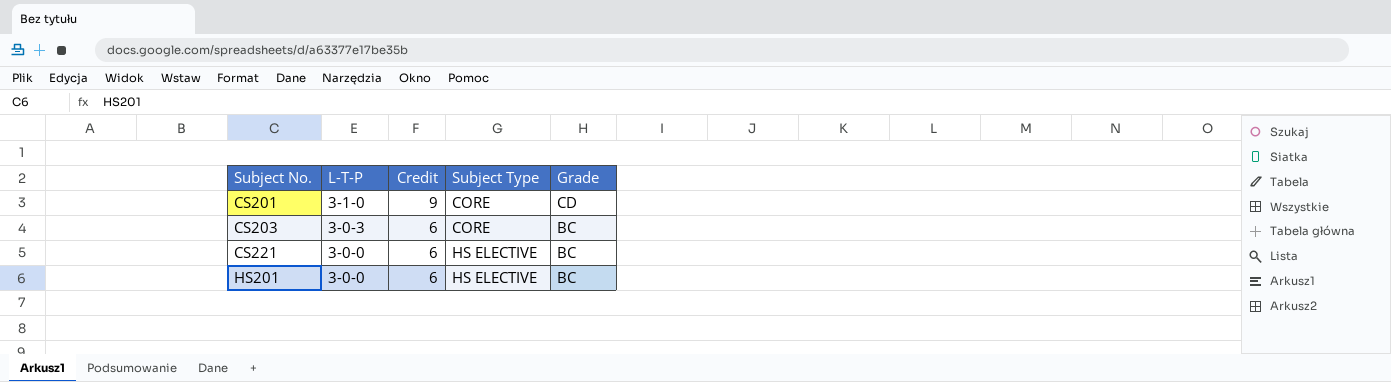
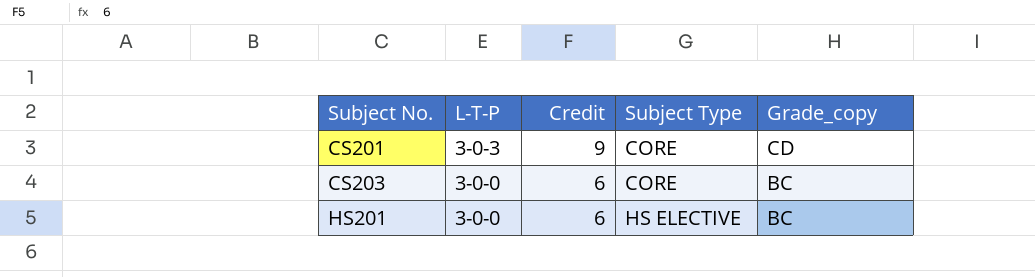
column name: Grade -> Grade_copy
row CS221: 3-0-0 | 6 | HS ELECTIVE | BC -> none
CS201 | L-T-P: 3-1-0 -> 3-0-3
CS203 | L-T-P: 3-0-3 -> 3-0-0

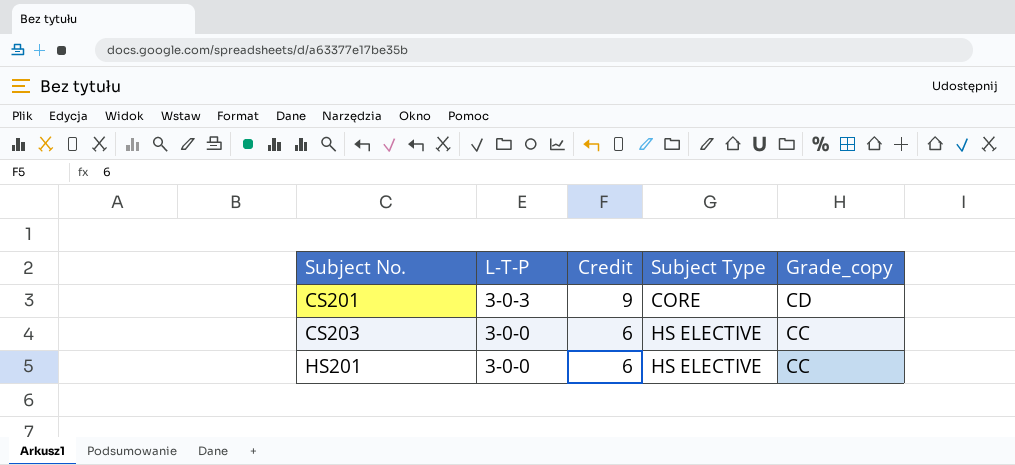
CS203 | Subject Type: CORE -> HS ELECTIVE
CS203 | Grade_copy: BC -> CC
HS201 | Grade_copy: BC -> CC

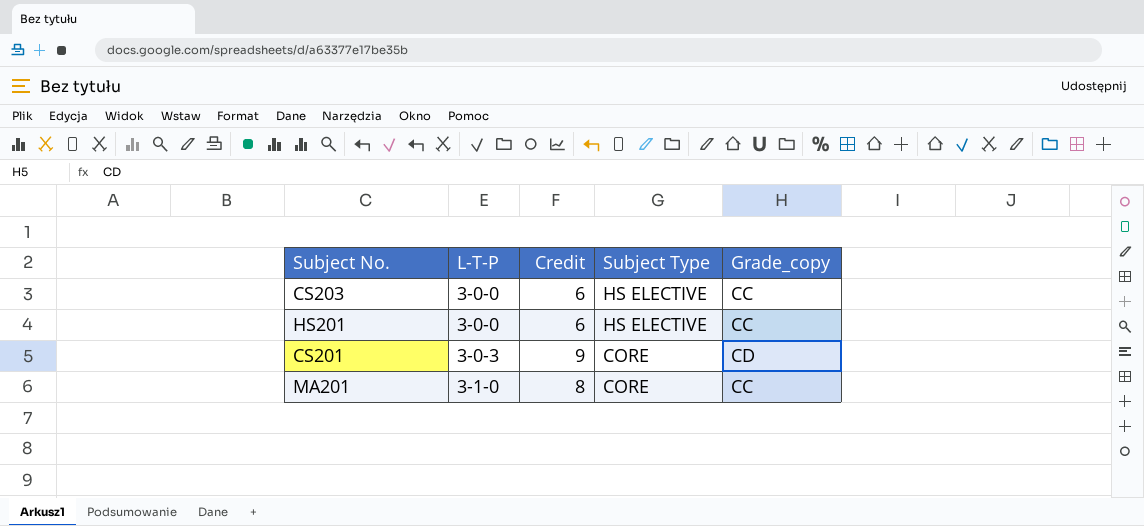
row order: Subject No. ascending -> L-T-P ascending
row MA201: none -> 3-1-0 | 8 | CORE | CC

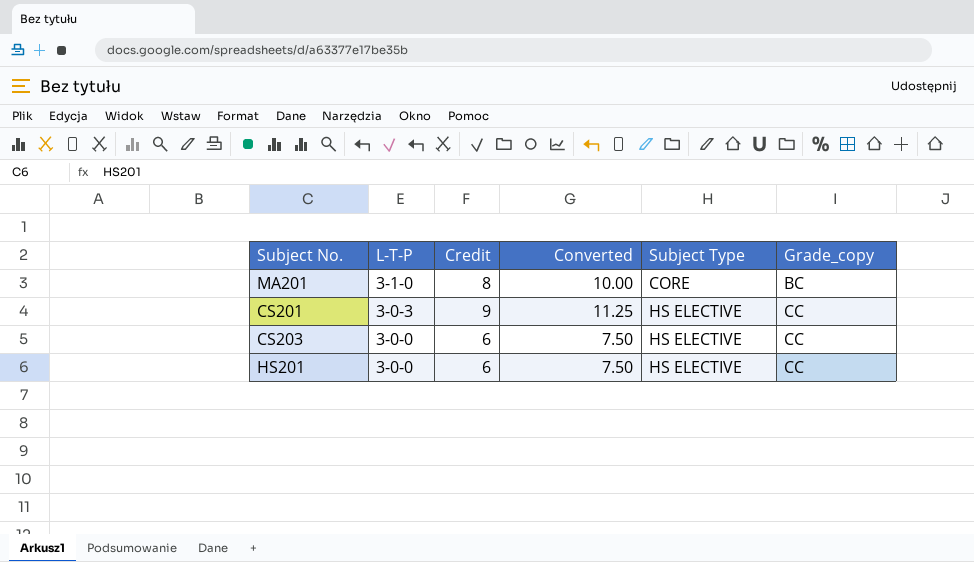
row order: L-T-P ascending -> L-T-P descending
column Converted | formula: none -> [Credit] * 1.25
MA201 | Grade_copy: CC -> BC
CS201 | Subject Type: CORE -> HS ELECTIVE
CS201 | Grade_copy: CD -> CC

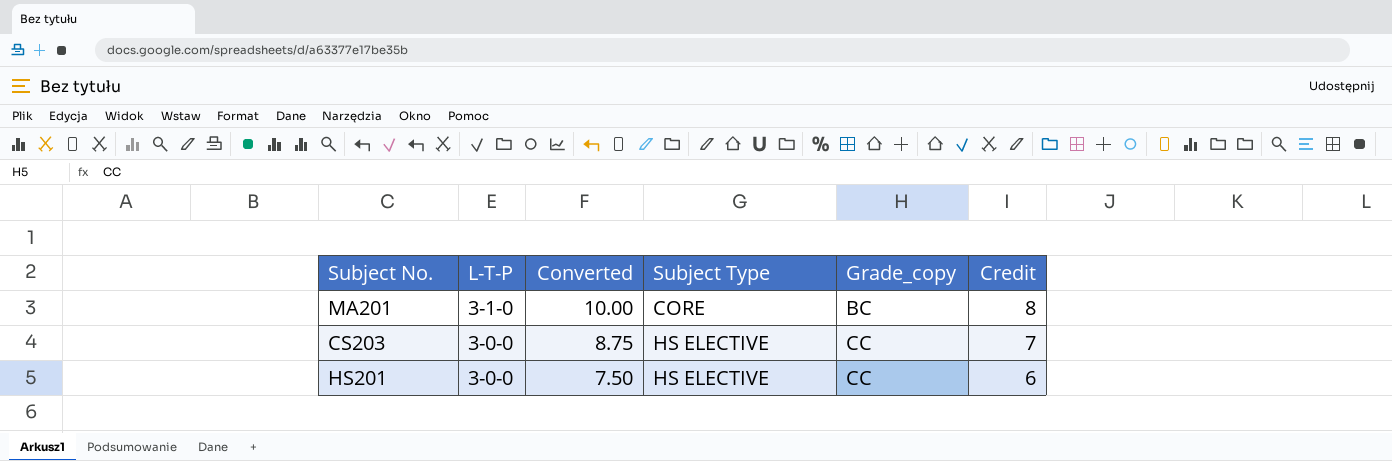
column Credit | position: 3 -> 6
row CS201: 3-0-3 | 9 | 11.25 | HS ELECTIVE | CC -> none
CS203 | Converted: 7.50 -> 8.75
CS203 | Credit: 6 -> 7

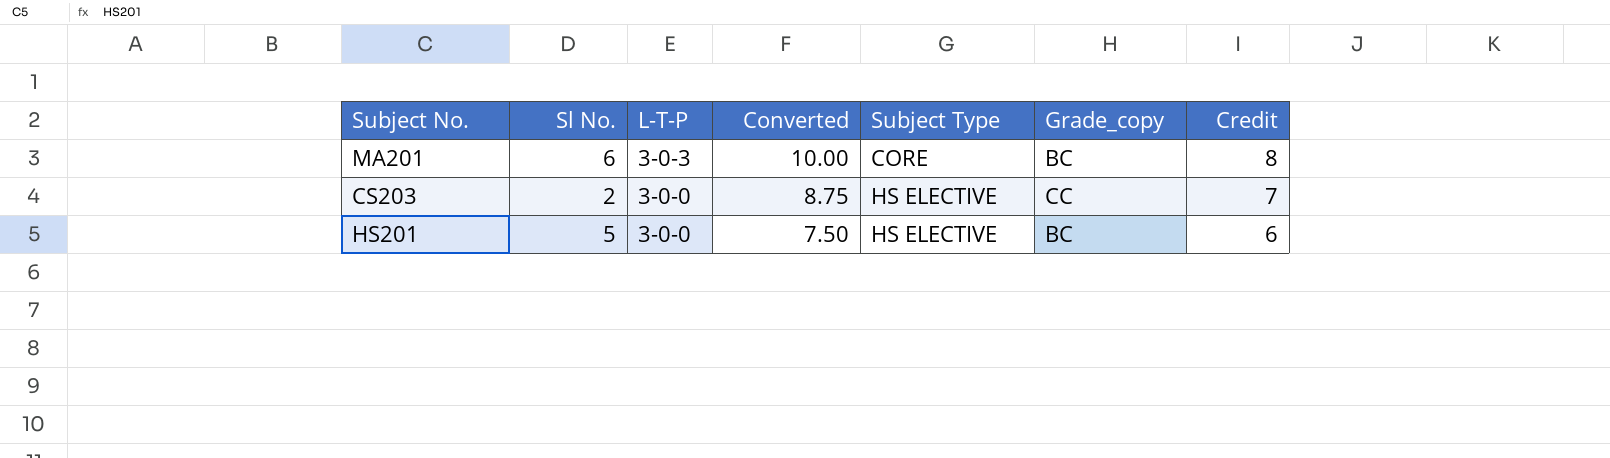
column Sl No. | position: none -> 2
MA201 | L-T-P: 3-1-0 -> 3-0-3
HS201 | Grade_copy: CC -> BC

